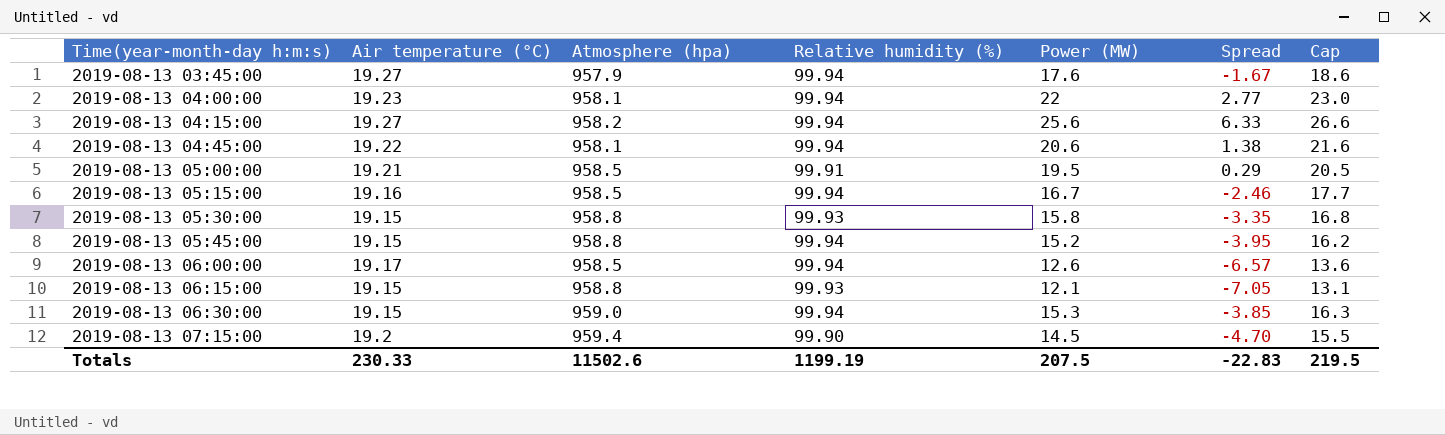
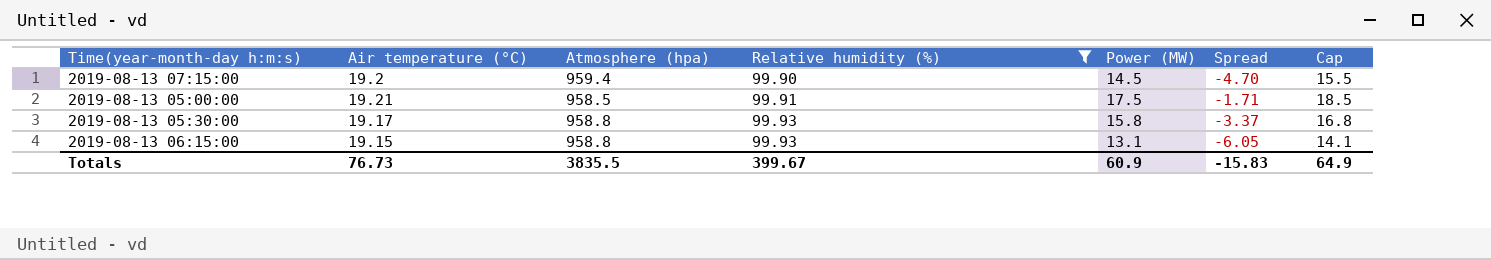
filter: none -> Relative humidity (%) != 99.94
row order: Time(year-month-day h:m:s) ascending -> Relative humidity (%) ascending
2019-08-13 05:00:00 | Power (MW): 19.5 -> 17.5
2019-08-13 05:00:00 | Spread: 0.29 -> -1.71
2019-08-13 05:00:00 | Cap: 20.5 -> 18.5
2019-08-13 05:30:00 | Air temperature (°C): 19.15 -> 19.17
2019-08-13 05:30:00 | Spread: -3.35 -> -3.37
2019-08-13 06:15:00 | Power (MW): 12.1 -> 13.1
2019-08-13 06:15:00 | Spread: -7.05 -> -6.05
2019-08-13 06:15:00 | Cap: 13.1 -> 14.1
Totals | Air temperature (°C): 230.33 -> 76.73
Totals | Atmosphere (hpa): 11502.6 -> 3835.5
Totals | Relative humidity (%): 1199.19 -> 399.67
Totals | Power (MW): 207.5 -> 60.9
Totals | Spread: -22.83 -> -15.83
Totals | Cap: 219.5 -> 64.9

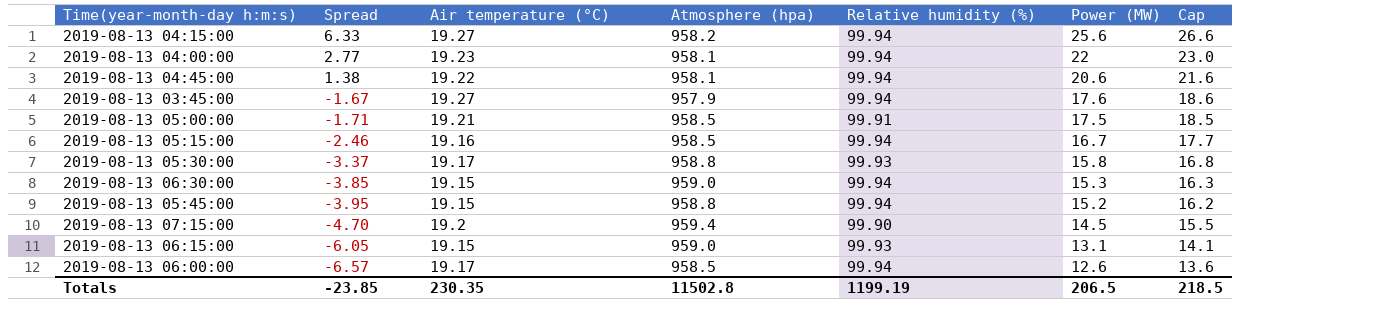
filter: Relative humidity (%) != 99.94 -> none
row order: Relative humidity (%) ascending -> Spread descending
column Spread | position: 6 -> 2
2019-08-13 06:15:00 | Atmosphere (hpa): 958.8 -> 959.0
Totals | Spread: -15.83 -> -23.85
Totals | Air temperature (°C): 76.73 -> 230.35
Totals | Atmosphere (hpa): 3835.5 -> 11502.8
Totals | Relative humidity (%): 399.67 -> 1199.19
Totals | Power (MW): 60.9 -> 206.5
Totals | Cap: 64.9 -> 218.5

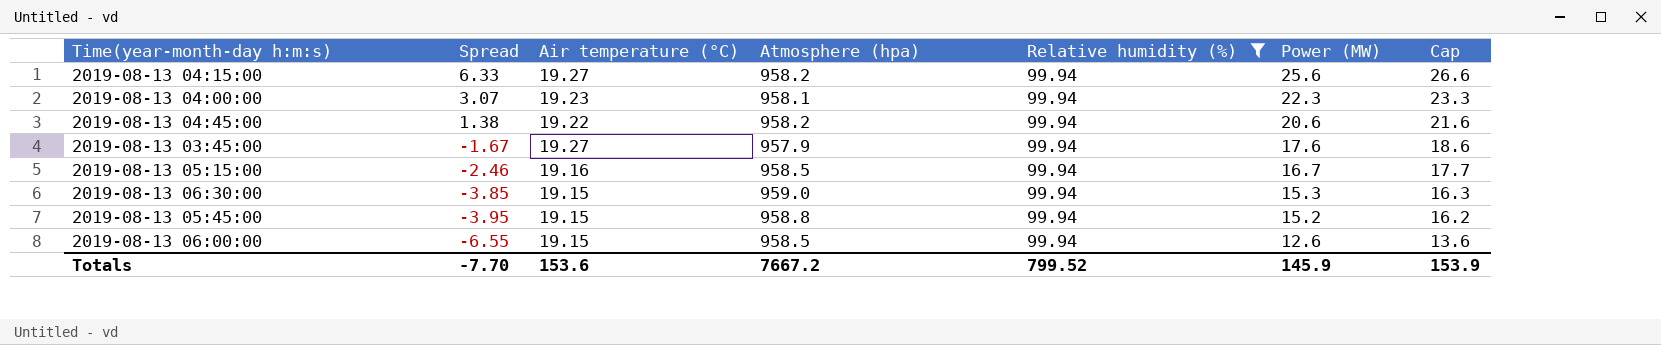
filter: none -> Relative humidity (%) = 99.94
2019-08-13 04:00:00 | Spread: 2.77 -> 3.07
2019-08-13 04:00:00 | Power (MW): 22 -> 22.3
2019-08-13 04:00:00 | Cap: 23.0 -> 23.3
2019-08-13 04:45:00 | Atmosphere (hpa): 958.1 -> 958.2
2019-08-13 06:00:00 | Spread: -6.57 -> -6.55
2019-08-13 06:00:00 | Air temperature (°C): 19.17 -> 19.15
Totals | Spread: -23.85 -> -7.70
Totals | Air temperature (°C): 230.35 -> 153.6
Totals | Atmosphere (hpa): 11502.8 -> 7667.2
Totals | Relative humidity (%): 1199.19 -> 799.52
Totals | Power (MW): 206.5 -> 145.9
Totals | Cap: 218.5 -> 153.9

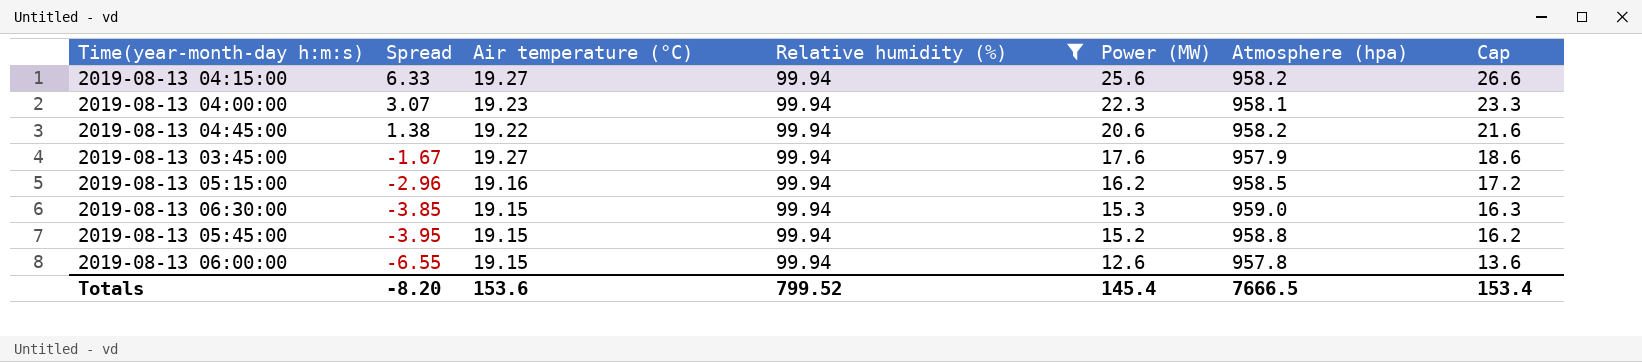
column Atmosphere (hpa) | position: 4 -> 6
2019-08-13 05:15:00 | Spread: -2.46 -> -2.96
2019-08-13 05:15:00 | Power (MW): 16.7 -> 16.2
2019-08-13 05:15:00 | Cap: 17.7 -> 17.2
2019-08-13 06:00:00 | Atmosphere (hpa): 958.5 -> 957.8
Totals | Spread: -7.70 -> -8.20
Totals | Power (MW): 145.9 -> 145.4
Totals | Atmosphere (hpa): 7667.2 -> 7666.5
Totals | Cap: 153.9 -> 153.4

